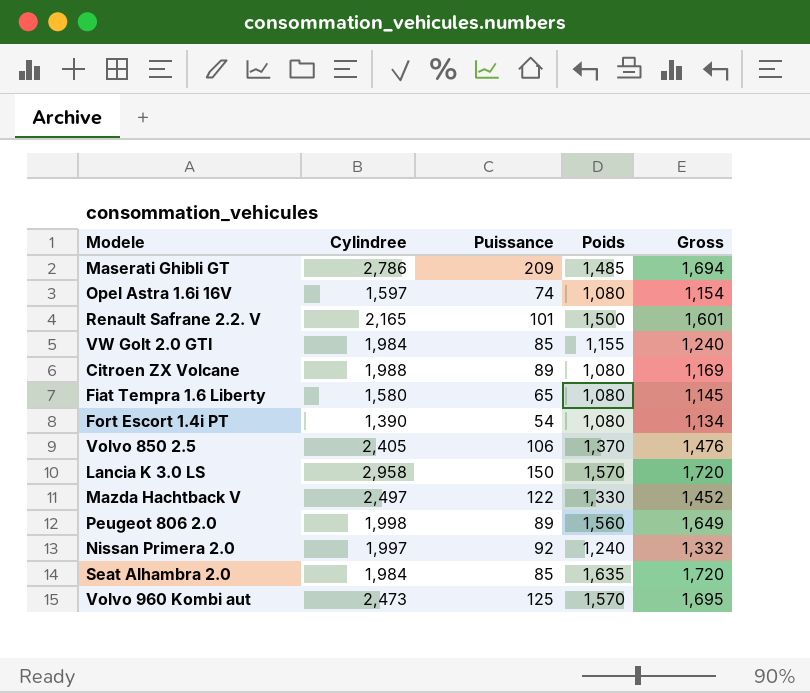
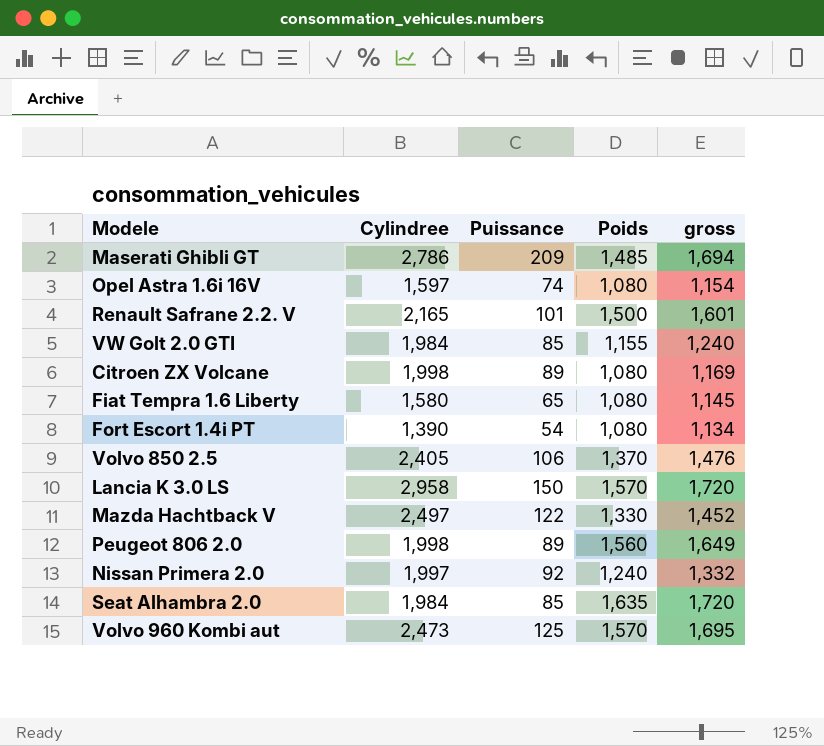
column name: Gross -> gross
Citroen ZX Volcane | Cylindree: 1,988 -> 1,998

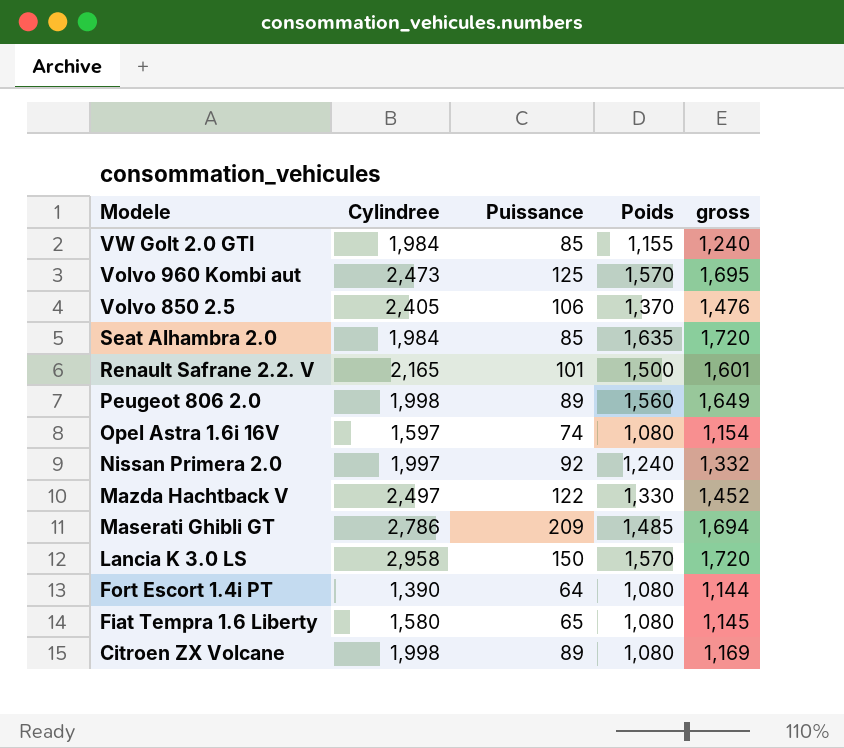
row order: none -> Modele descending
Fort Escort 1.4i PT | Puissance: 54 -> 64
Fort Escort 1.4i PT | gross: 1,134 -> 1,144

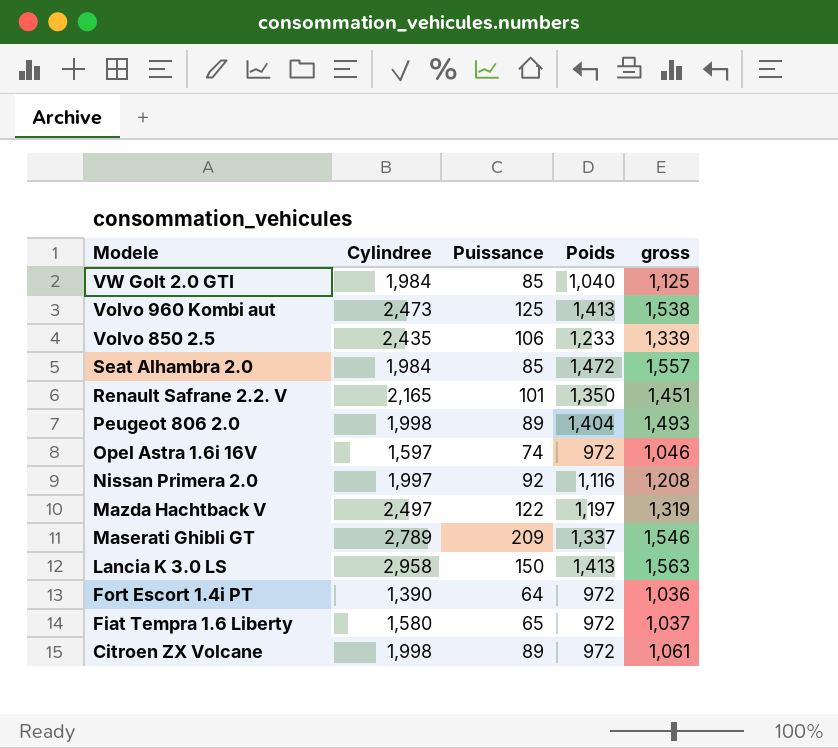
VW Golt 2.0 GTI | Poids: 1,155 -> 1,040
VW Golt 2.0 GTI | gross: 1,240 -> 1,125
Volvo 960 Kombi aut | Poids: 1,570 -> 1,413
Volvo 960 Kombi aut | gross: 1,695 -> 1,538
Volvo 850 2.5 | Cylindree: 2,405 -> 2,435
Volvo 850 2.5 | Poids: 1,370 -> 1,233
Volvo 850 2.5 | gross: 1,476 -> 1,339
Seat Alhambra 2.0 | Poids: 1,635 -> 1,472
Seat Alhambra 2.0 | gross: 1,720 -> 1,557
Renault Safrane 2.2. V | Poids: 1,500 -> 1,350
Renault Safrane 2.2. V | gross: 1,601 -> 1,451
Peugeot 806 2.0 | Poids: 1,560 -> 1,404
Peugeot 806 2.0 | gross: 1,649 -> 1,493
Opel Astra 1.6i 16V | Poids: 1,080 -> 972
Opel Astra 1.6i 16V | gross: 1,154 -> 1,046
Nissan Primera 2.0 | Poids: 1,240 -> 1,116
Nissan Primera 2.0 | gross: 1,332 -> 1,208
Mazda Hachtback V | Poids: 1,330 -> 1,197
Mazda Hachtback V | gross: 1,452 -> 1,319
Maserati Ghibli GT | Cylindree: 2,786 -> 2,789
Maserati Ghibli GT | Poids: 1,485 -> 1,337
Maserati Ghibli GT | gross: 1,694 -> 1,546
Lancia K 3.0 LS | Poids: 1,570 -> 1,413
Lancia K 3.0 LS | gross: 1,720 -> 1,563
Fort Escort 1.4i PT | Poids: 1,080 -> 972
Fort Escort 1.4i PT | gross: 1,144 -> 1,036
Fiat Tempra 1.6 Liberty | Poids: 1,080 -> 972
Fiat Tempra 1.6 Liberty | gross: 1,145 -> 1,037
Citroen ZX Volcane | Poids: 1,080 -> 972
Citroen ZX Volcane | gross: 1,169 -> 1,061

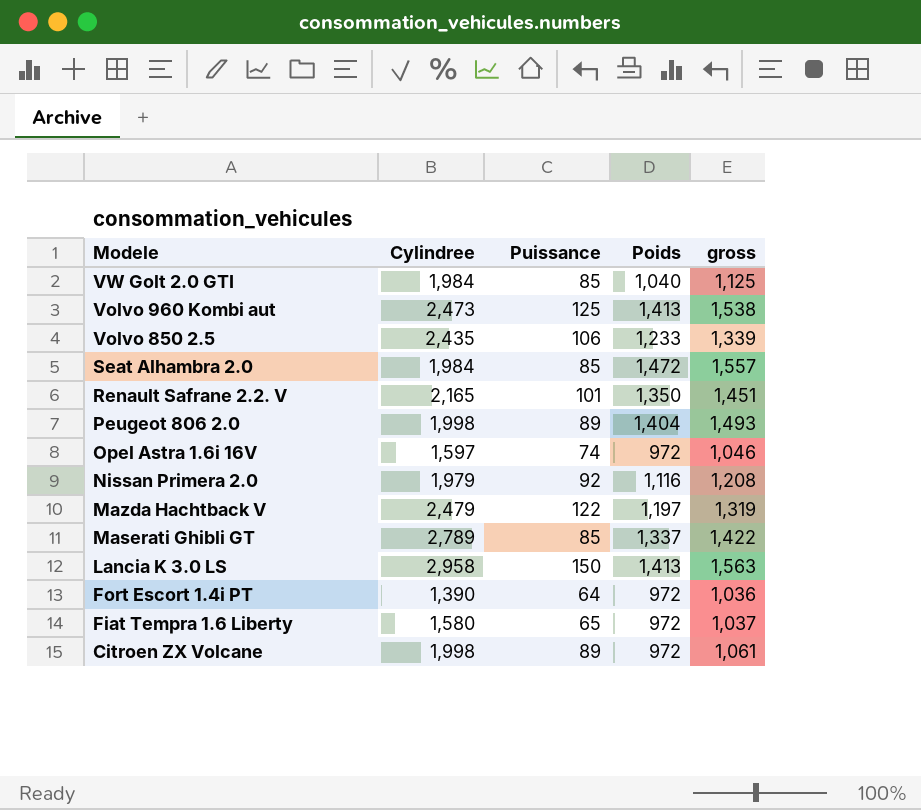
Nissan Primera 2.0 | Cylindree: 1,997 -> 1,979
Mazda Hachtback V | Cylindree: 2,497 -> 2,479
Maserati Ghibli GT | Puissance: 209 -> 85
Maserati Ghibli GT | gross: 1,546 -> 1,422

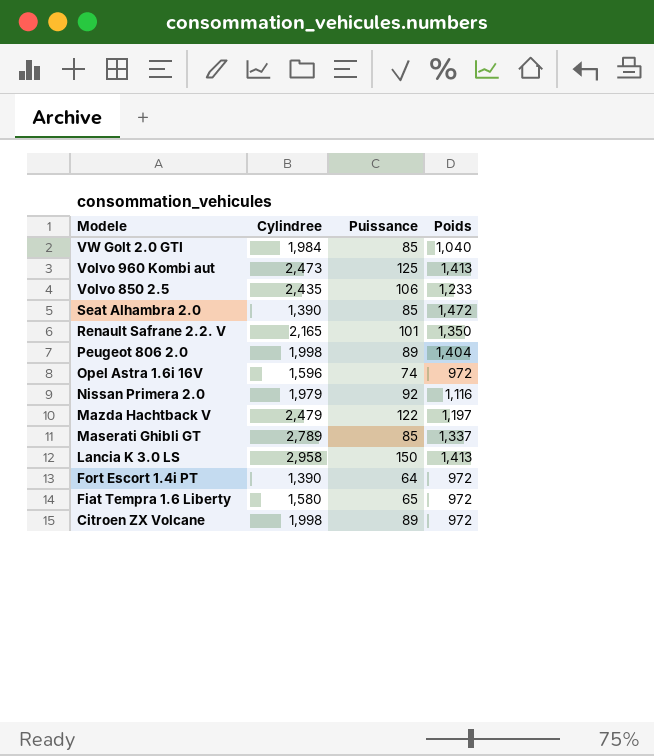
column gross | formula: [Puissance] + [Poids] -> none
Seat Alhambra 2.0 | Cylindree: 1,984 -> 1,390
Opel Astra 1.6i 16V | Cylindree: 1,597 -> 1,596

